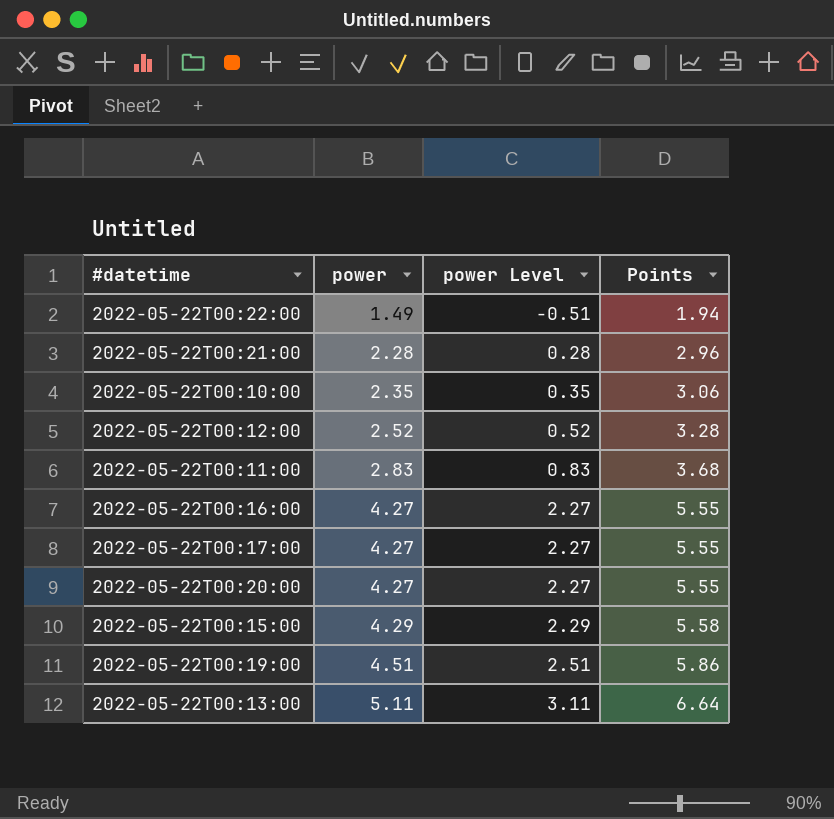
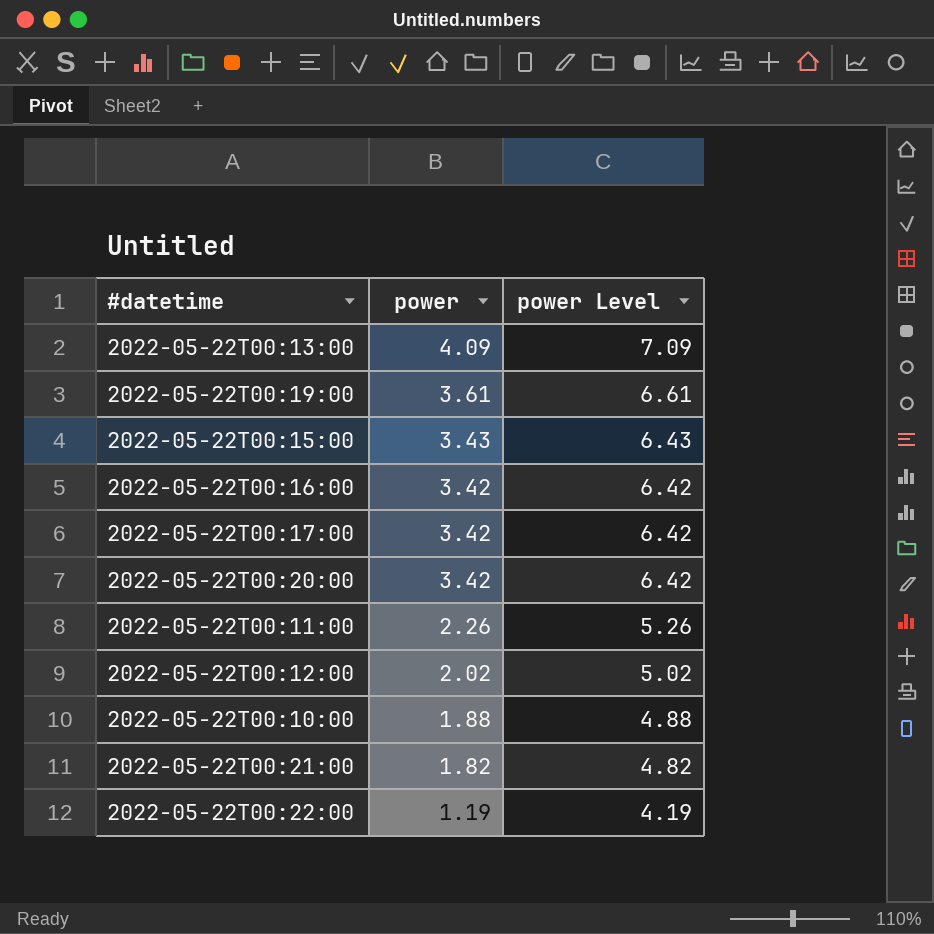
row order: power ascending -> power descending
column Points | formula: [power] * 1.3 -> none
column power Level | formula: [power] - 2 -> [power] + 3
2022-05-22T00:13:00 | power: 5.11 -> 4.09
2022-05-22T00:19:00 | power: 4.51 -> 3.61
2022-05-22T00:15:00 | power: 4.29 -> 3.43
2022-05-22T00:16:00 | power: 4.27 -> 3.42
2022-05-22T00:17:00 | power: 4.27 -> 3.42
2022-05-22T00:20:00 | power: 4.27 -> 3.42
2022-05-22T00:11:00 | power: 2.83 -> 2.26
2022-05-22T00:12:00 | power: 2.52 -> 2.02
2022-05-22T00:10:00 | power: 2.35 -> 1.88
2022-05-22T00:21:00 | power: 2.28 -> 1.82
2022-05-22T00:22:00 | power: 1.49 -> 1.19

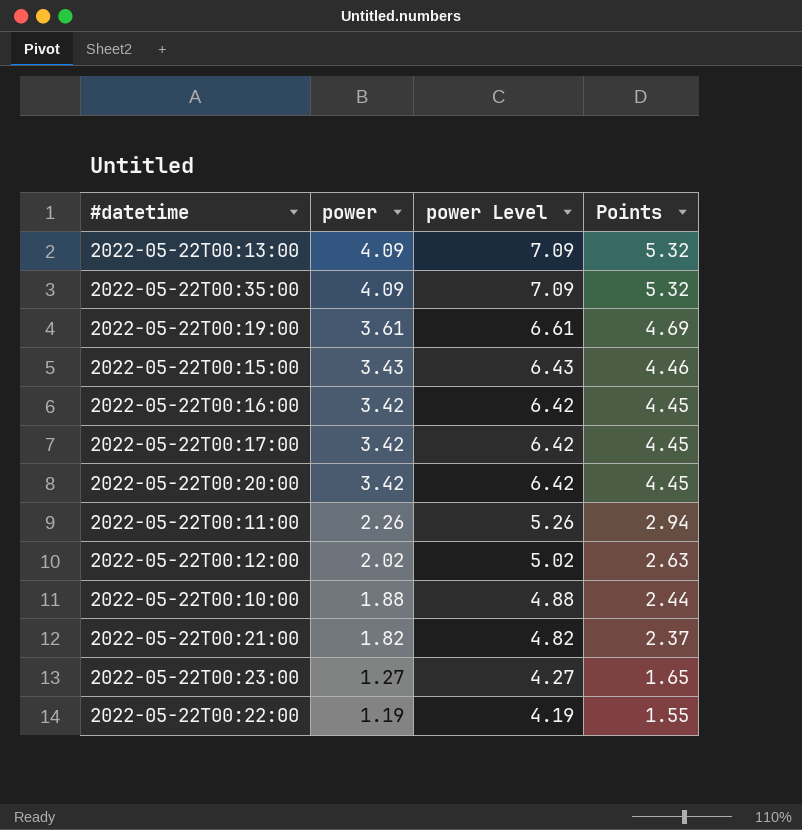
column Points | formula: none -> [power] * 1.3
row 2022-05-22T00:35:00: none -> 4.09 | 7.09 | 5.32
row 2022-05-22T00:23:00: none -> 1.27 | 4.27 | 1.65

